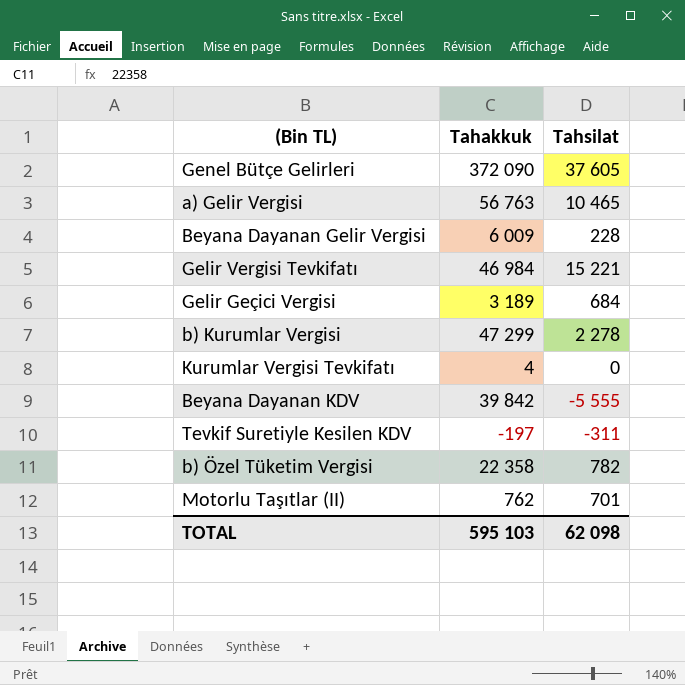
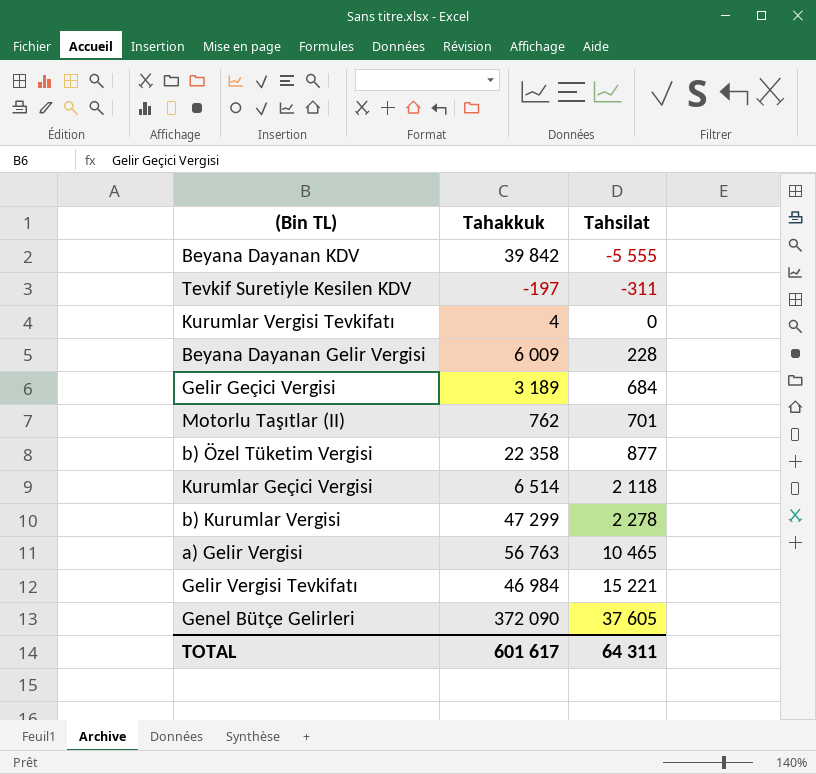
row order: none -> Tahsilat ascending
b) Özel Tüketim Vergisi | Tahsilat: 782 -> 877
row Kurumlar Geçici Vergisi: none -> 6 514 | 2 118
TOTAL | Tahakkuk: 595 103 -> 601 617
TOTAL | Tahsilat: 62 098 -> 64 311

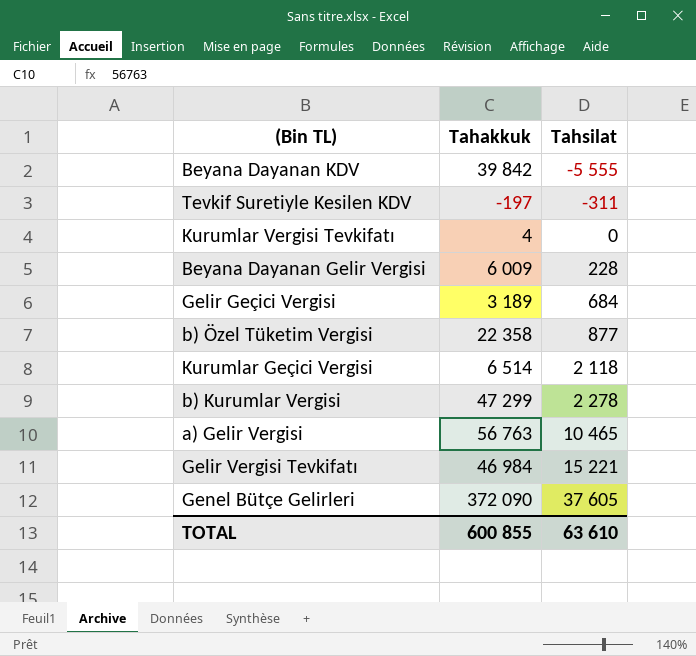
row Motorlu Taşıtlar (II): 762 | 701 -> none
TOTAL | Tahakkuk: 601 617 -> 600 855
TOTAL | Tahsilat: 64 311 -> 63 610

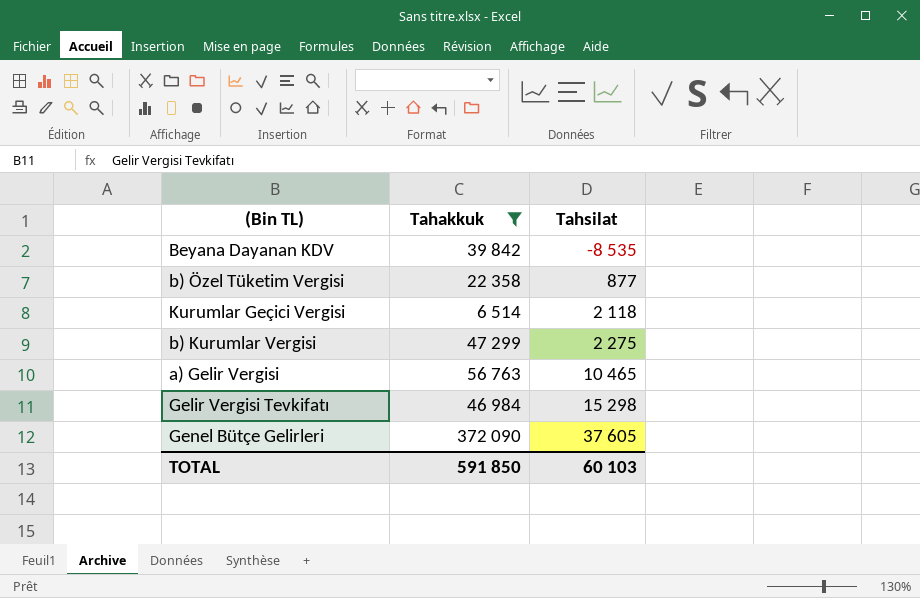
filter: none -> Tahakkuk >= 6 514
Beyana Dayanan KDV | Tahsilat: -5 555 -> -8 535
b) Kurumlar Vergisi | Tahsilat: 2 278 -> 2 275
Gelir Vergisi Tevkifatı | Tahsilat: 15 221 -> 15 298
TOTAL | Tahakkuk: 600 855 -> 591 850
TOTAL | Tahsilat: 63 610 -> 60 103

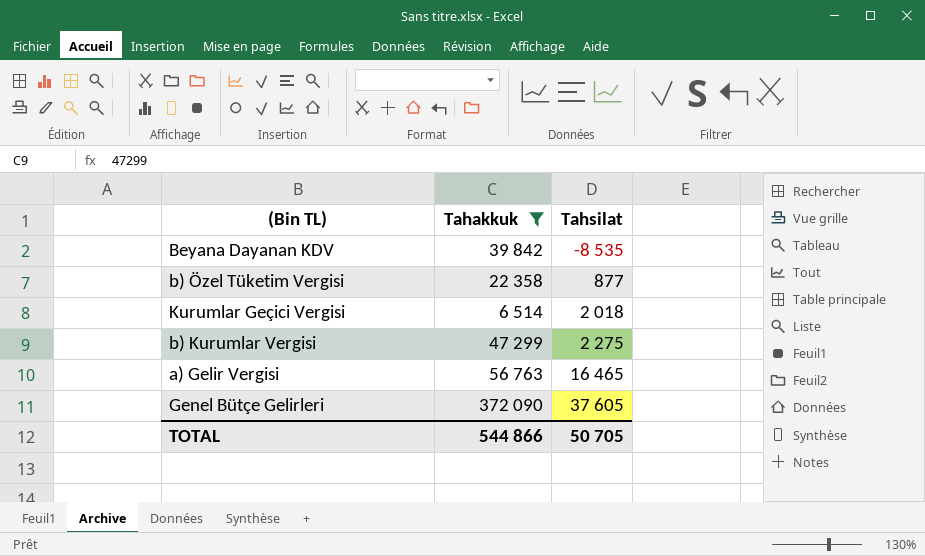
row Gelir Vergisi Tevkifatı: 46 984 | 15 298 -> none
Kurumlar Geçici Vergisi | Tahsilat: 2 118 -> 2 018
a) Gelir Vergisi | Tahsilat: 10 465 -> 16 465
TOTAL | Tahakkuk: 591 850 -> 544 866
TOTAL | Tahsilat: 60 103 -> 50 705

